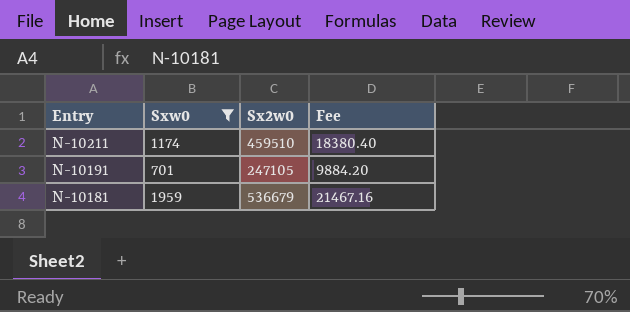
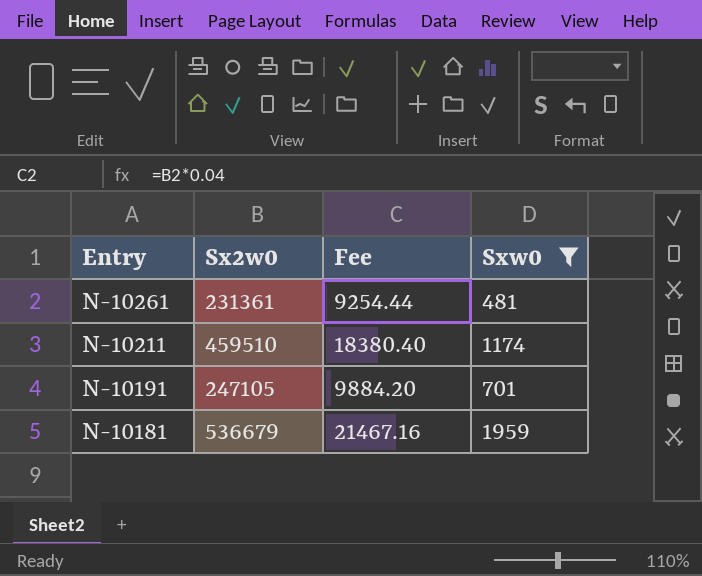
column Sxw0 | position: 2 -> 4
row N-10261: none -> 231361 | 9254.44 | 481

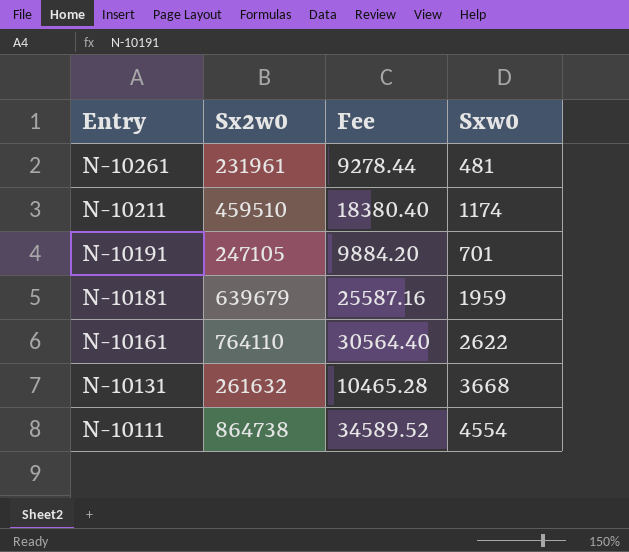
filter: Sxw0 <= 1959 -> none
N-10261 | Sx2w0: 231361 -> 231961
N-10261 | Fee: 9254.44 -> 9278.44
N-10181 | Sx2w0: 536679 -> 639679
N-10181 | Fee: 21467.16 -> 25587.16

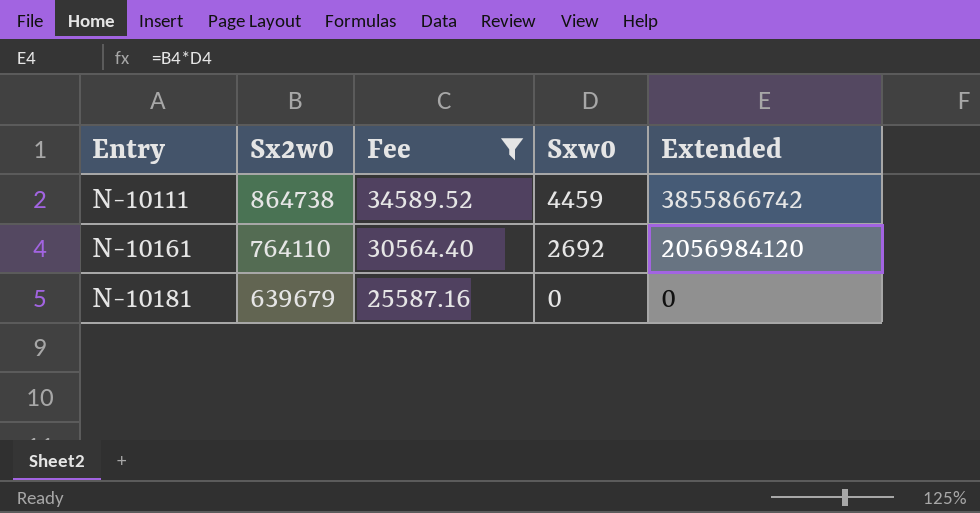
filter: none -> Fee >= 25587.16
row order: Entry descending -> Entry ascending
column Extended | formula: none -> [Sx2w0] * [Sxw0]
N-10111 | Sxw0: 4554 -> 4459
N-10161 | Sxw0: 2622 -> 2692
N-10181 | Sxw0: 1959 -> 0

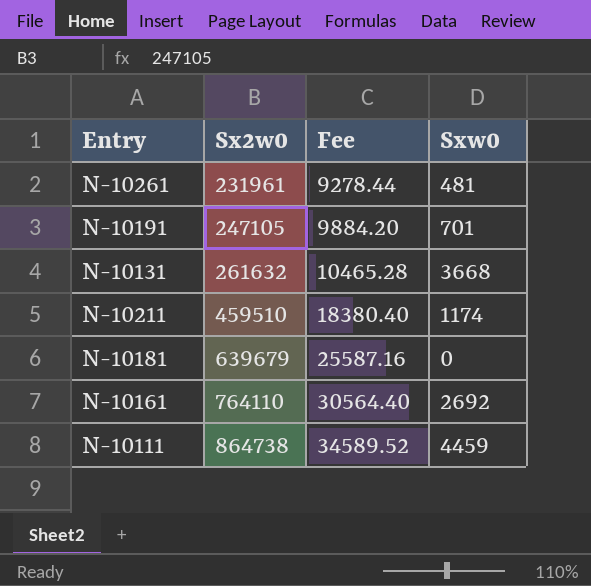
filter: Fee >= 25587.16 -> none
row order: Entry ascending -> Sx2w0 ascending
column Extended | formula: [Sx2w0] * [Sxw0] -> none

